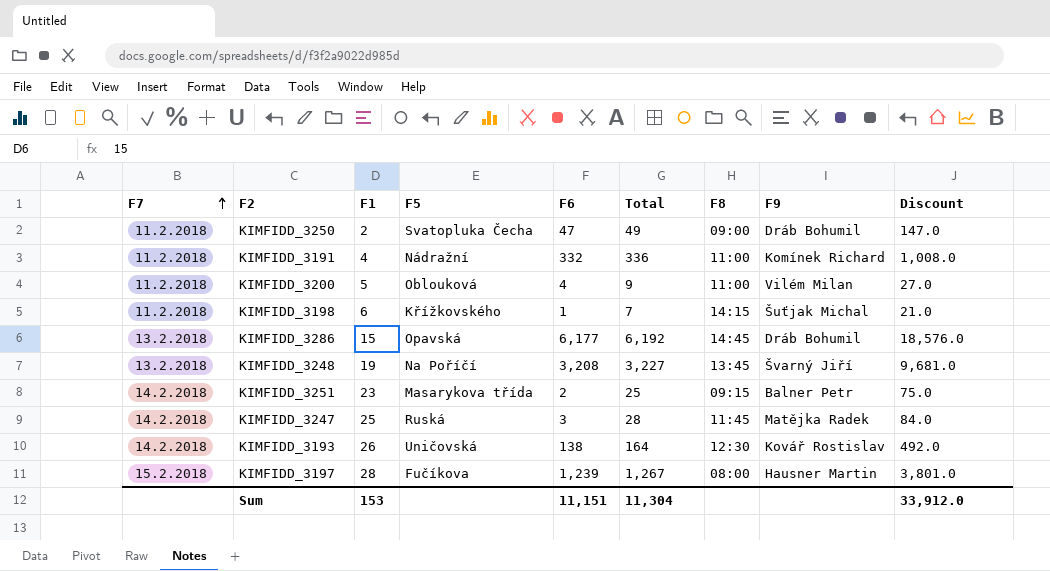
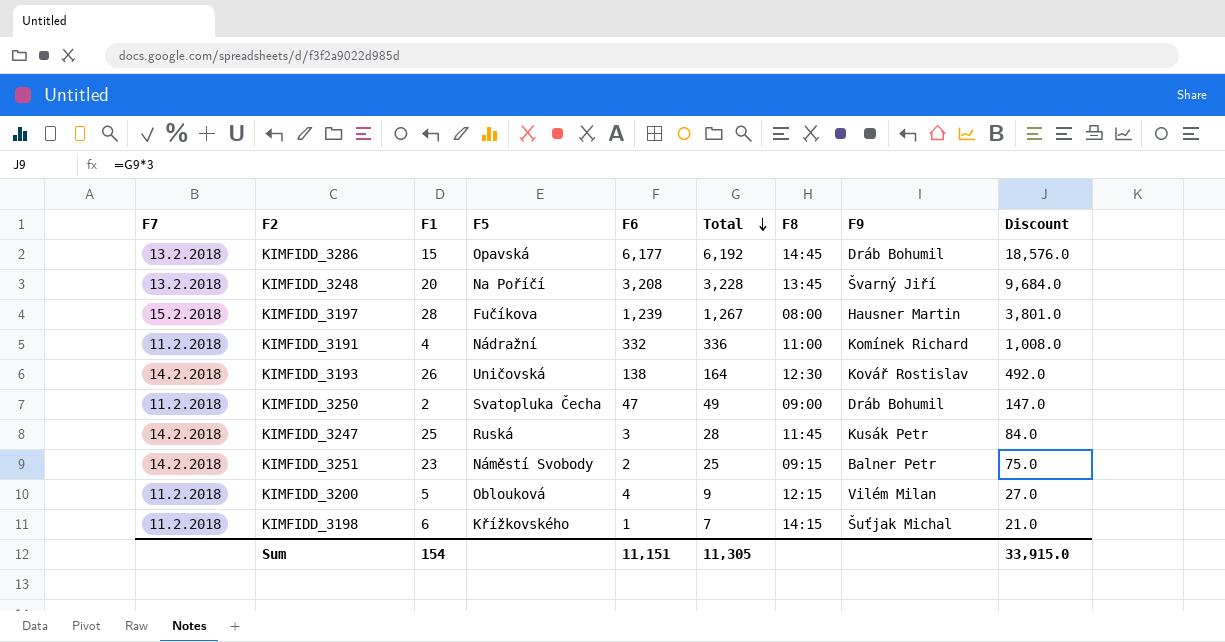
row order: F7 ascending -> Total descending
KIMFIDD_3248 | F1: 19 -> 20
KIMFIDD_3248 | Total: 3,227 -> 3,228
KIMFIDD_3248 | Discount: 9,681.0 -> 9,684.0
KIMFIDD_3247 | F9: Matějka Radek -> Kusák Petr
KIMFIDD_3251 | F5: Masarykova třída -> Náměstí Svobody
KIMFIDD_3200 | F8: 11:00 -> 12:15
Sum | F1: 153 -> 154
Sum | Total: 11,304 -> 11,305
Sum | Discount: 33,912.0 -> 33,915.0

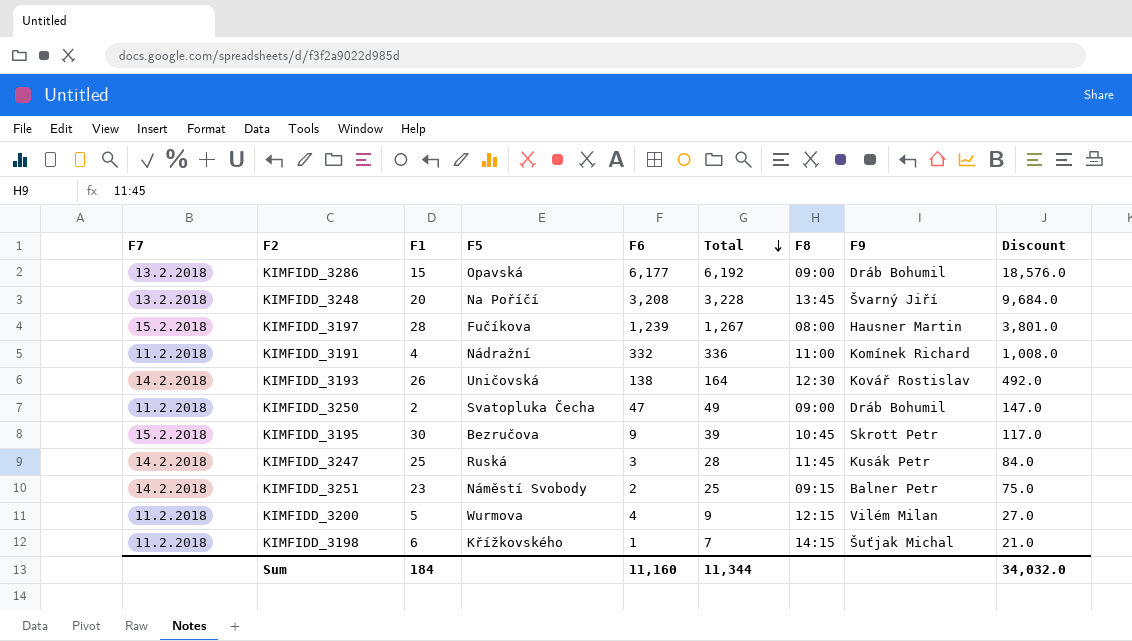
KIMFIDD_3286 | F8: 14:45 -> 09:00
row KIMFIDD_3195: none -> 15.2.2018 | 30 | Bezručova | 9 | 39 | 10:45 | Skrott Petr | 117.0
KIMFIDD_3200 | F5: Oblouková -> Wurmova
Sum | F1: 154 -> 184
Sum | F6: 11,151 -> 11,160
Sum | Total: 11,305 -> 11,344
Sum | Discount: 33,915.0 -> 34,032.0

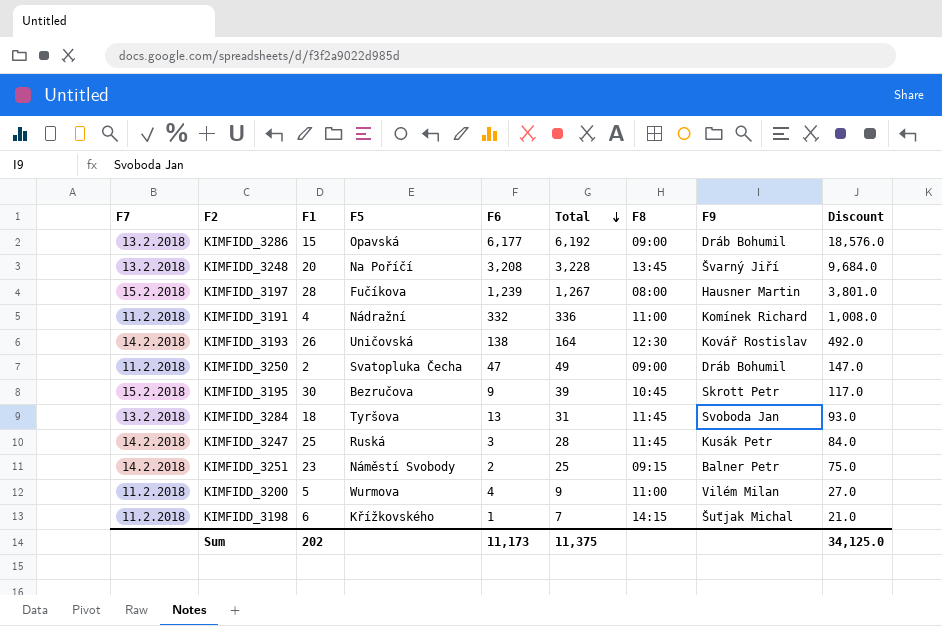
row KIMFIDD_3284: none -> 13.2.2018 | 18 | Tyršova | 13 | 31 | 11:45 | Svoboda Jan | 93.0
KIMFIDD_3200 | F8: 12:15 -> 11:00
Sum | F1: 184 -> 202
Sum | F6: 11,160 -> 11,173
Sum | Total: 11,344 -> 11,375
Sum | Discount: 34,032.0 -> 34,125.0

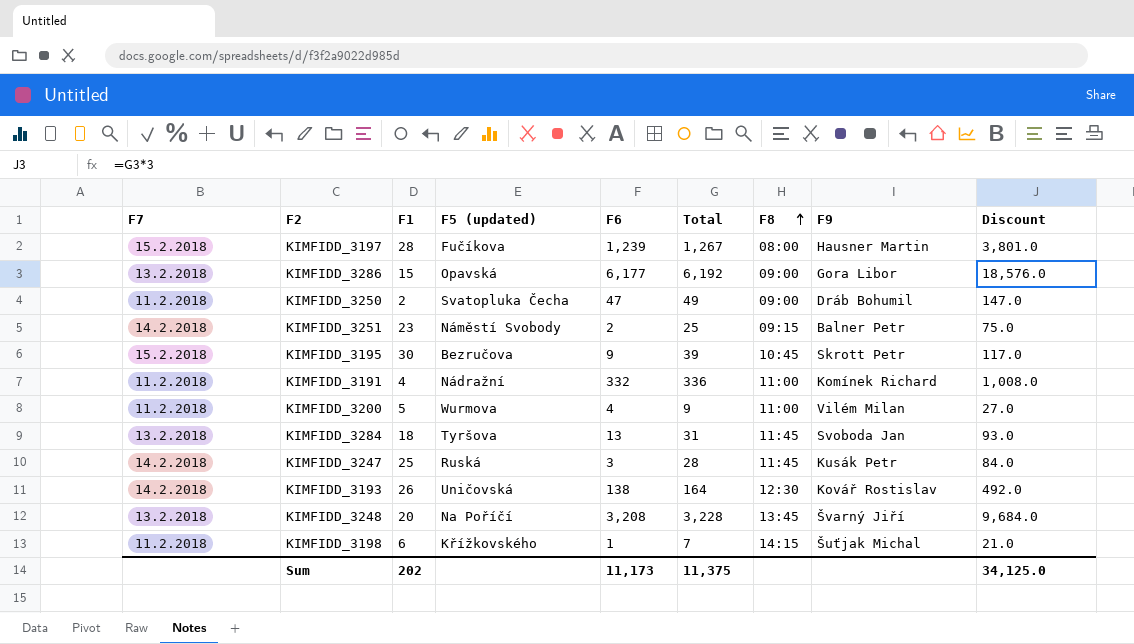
row order: Total descending -> F8 ascending
column name: F5 -> F5 (updated)
KIMFIDD_3286 | F9: Dráb Bohumil -> Gora Libor

